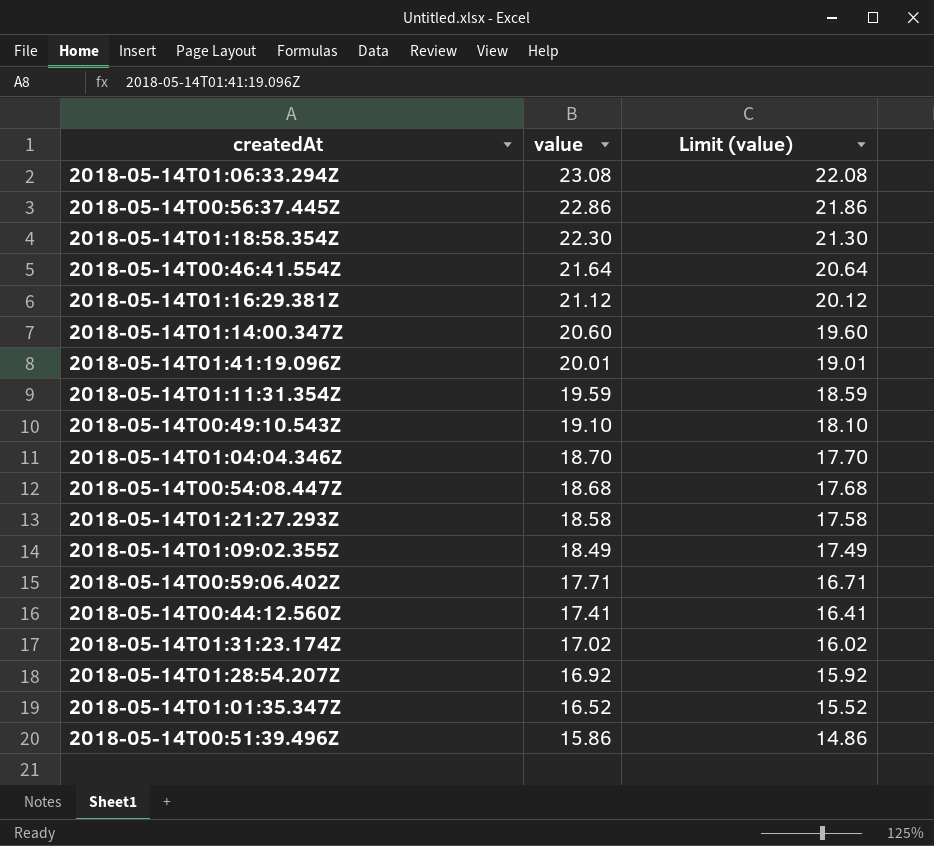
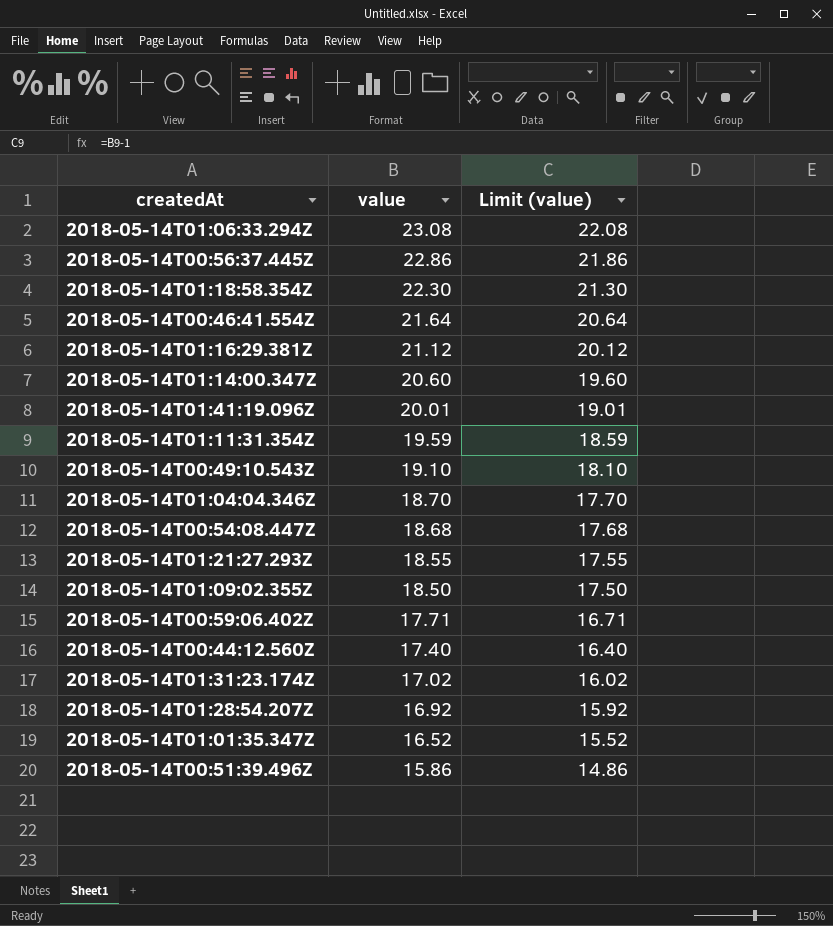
2018-05-14T01:21:27.293Z | value: 18.58 -> 18.55
2018-05-14T01:21:27.293Z | Limit (value): 17.58 -> 17.55
2018-05-14T01:09:02.355Z | value: 18.49 -> 18.50
2018-05-14T01:09:02.355Z | Limit (value): 17.49 -> 17.50
2018-05-14T00:44:12.560Z | value: 17.41 -> 17.40
2018-05-14T00:44:12.560Z | Limit (value): 16.41 -> 16.40

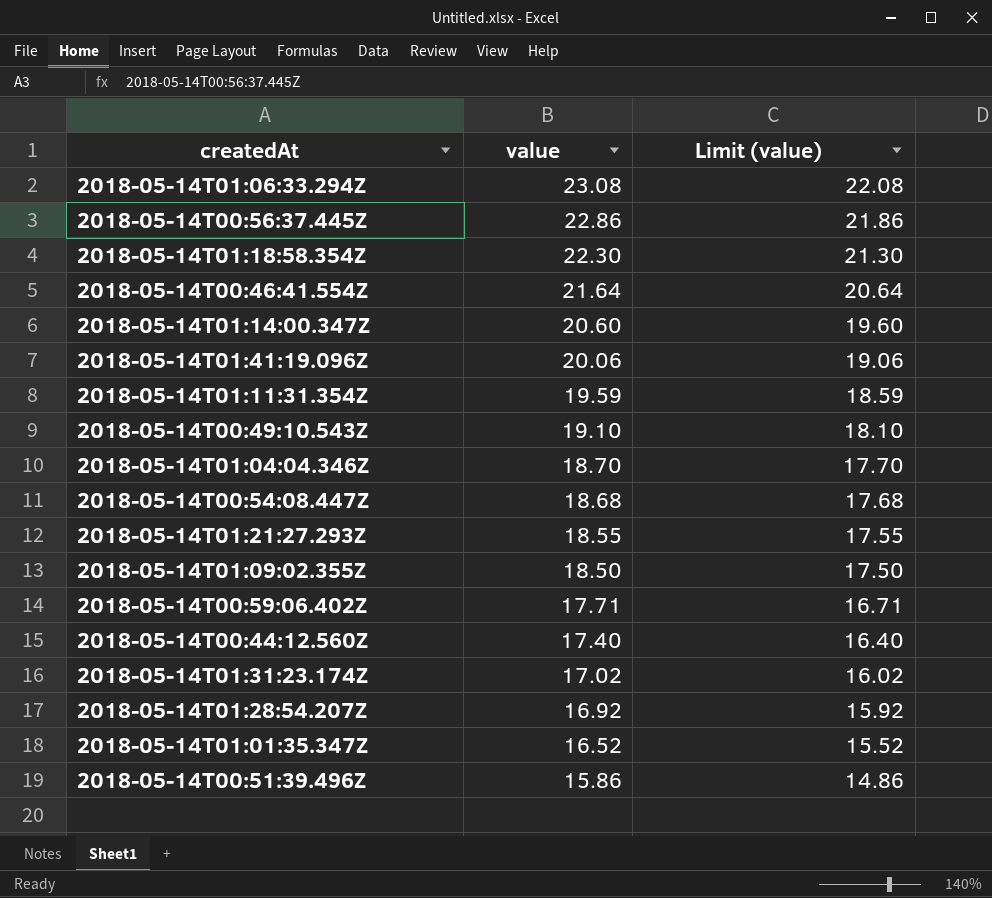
row 2018-05-14T01:16:29.381Z: 21.12 | 20.12 -> none
2018-05-14T01:41:19.096Z | value: 20.01 -> 20.06
2018-05-14T01:41:19.096Z | Limit (value): 19.01 -> 19.06

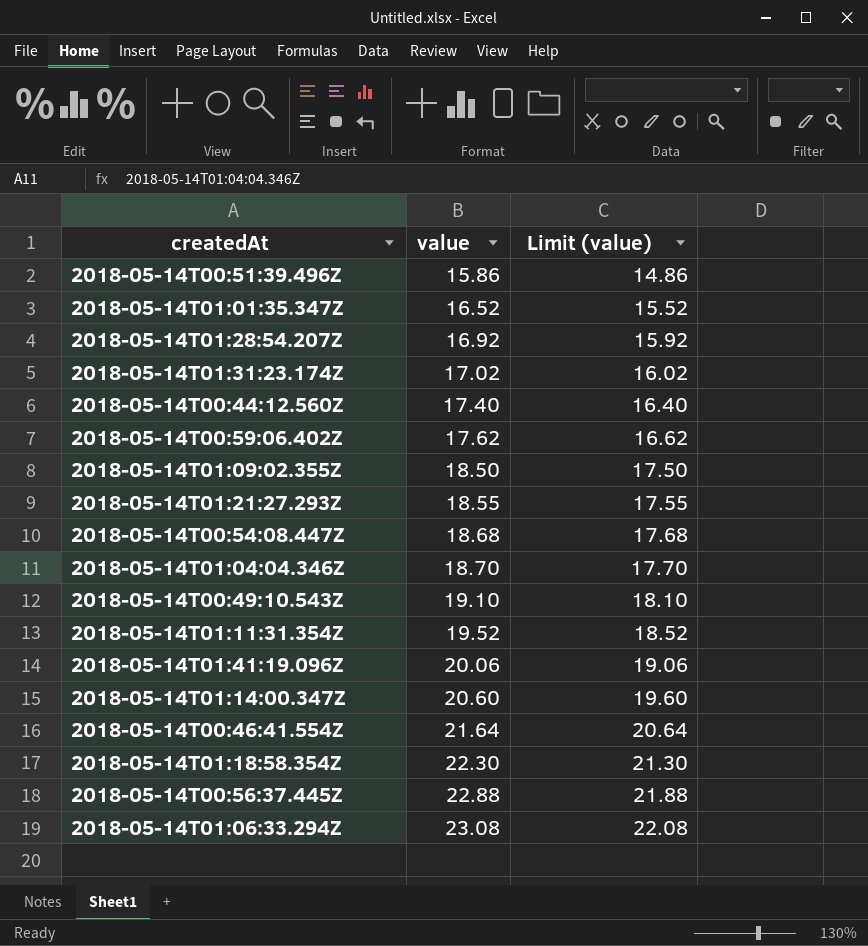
row order: value descending -> value ascending
2018-05-14T00:59:06.402Z | value: 17.71 -> 17.62
2018-05-14T00:59:06.402Z | Limit (value): 16.71 -> 16.62
2018-05-14T01:11:31.354Z | value: 19.59 -> 19.52
2018-05-14T01:11:31.354Z | Limit (value): 18.59 -> 18.52
2018-05-14T00:56:37.445Z | value: 22.86 -> 22.88
2018-05-14T00:56:37.445Z | Limit (value): 21.86 -> 21.88

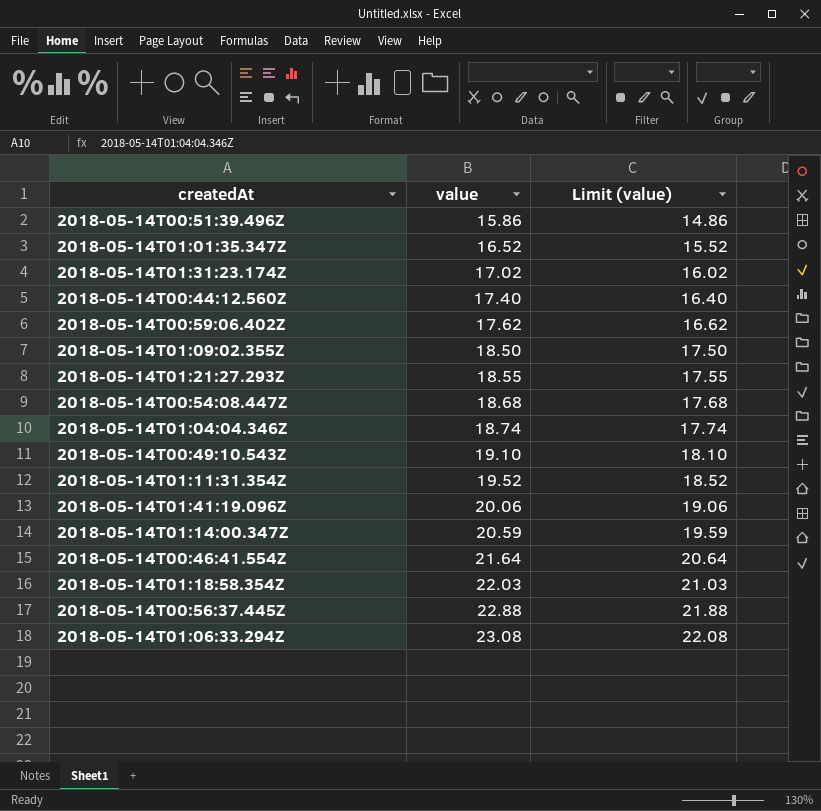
row 2018-05-14T01:28:54.207Z: 16.92 | 15.92 -> none
2018-05-14T01:04:04.346Z | value: 18.70 -> 18.74
2018-05-14T01:04:04.346Z | Limit (value): 17.70 -> 17.74
2018-05-14T01:14:00.347Z | value: 20.60 -> 20.59
2018-05-14T01:14:00.347Z | Limit (value): 19.60 -> 19.59
2018-05-14T01:18:58.354Z | value: 22.30 -> 22.03
2018-05-14T01:18:58.354Z | Limit (value): 21.30 -> 21.03

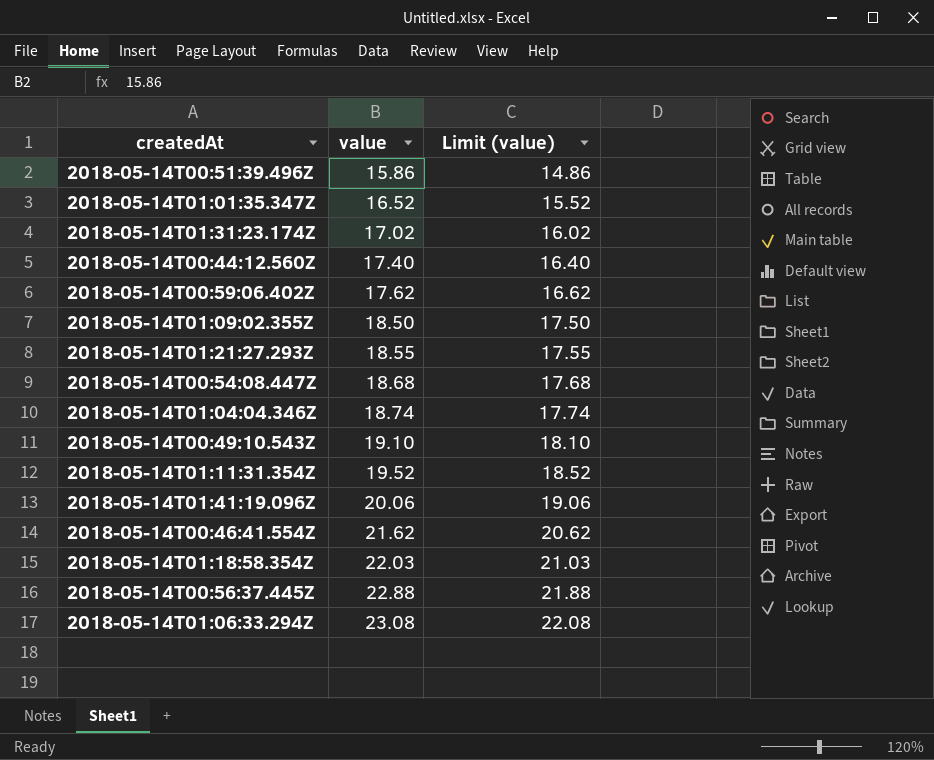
row 2018-05-14T01:14:00.347Z: 20.59 | 19.59 -> none
2018-05-14T00:46:41.554Z | value: 21.64 -> 21.62
2018-05-14T00:46:41.554Z | Limit (value): 20.64 -> 20.62

